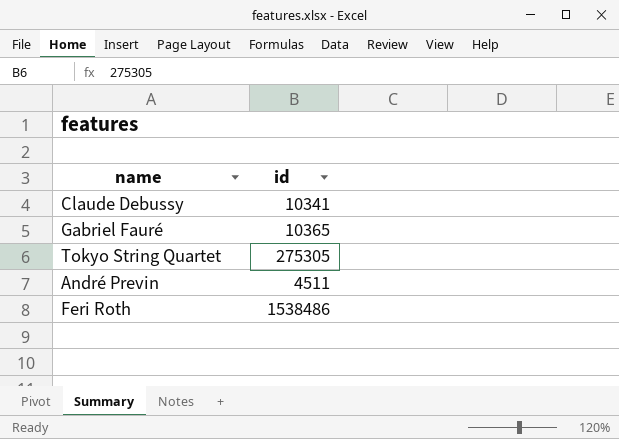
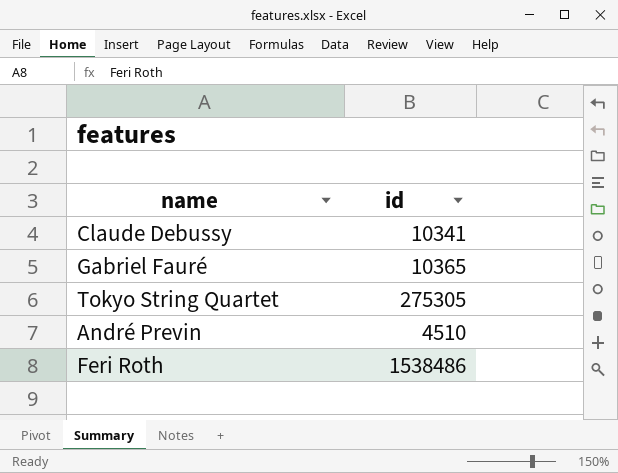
André Previn | id: 4511 -> 4510

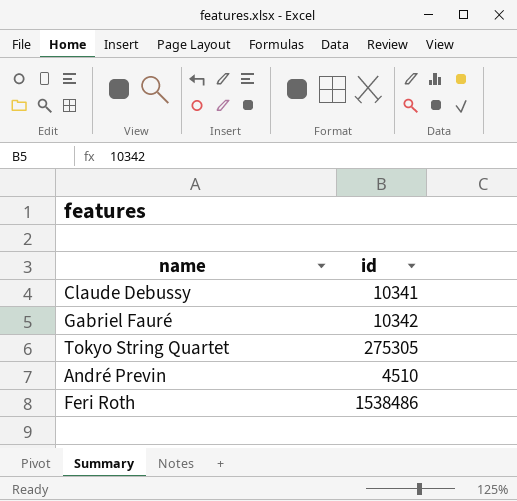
Gabriel Fauré | id: 10365 -> 10342

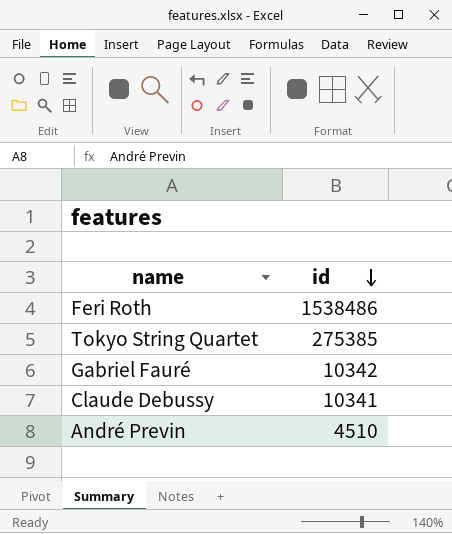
row order: none -> id descending
Tokyo String Quartet | id: 275305 -> 275385

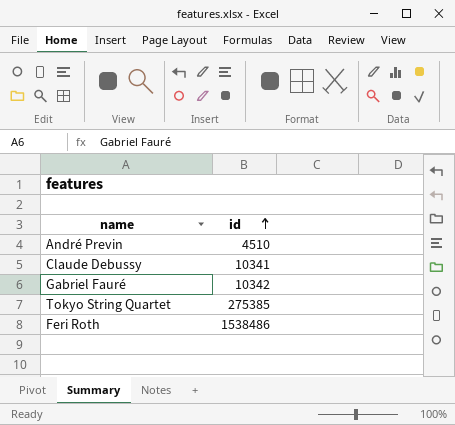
row order: id descending -> id ascending

